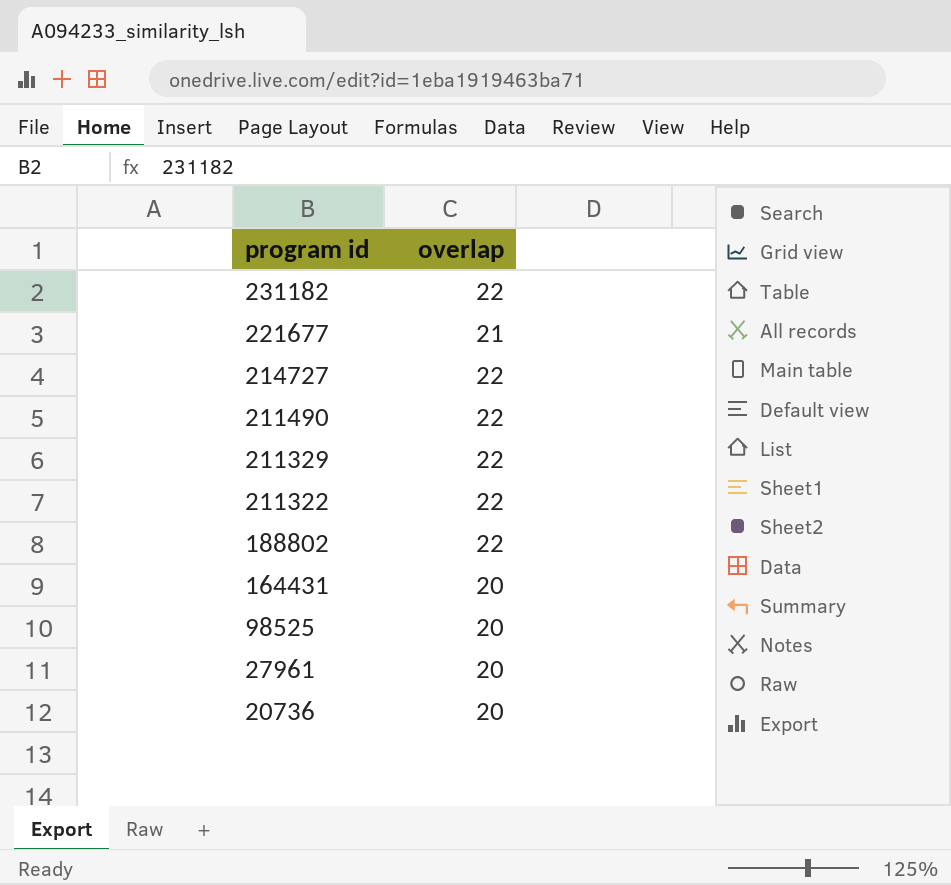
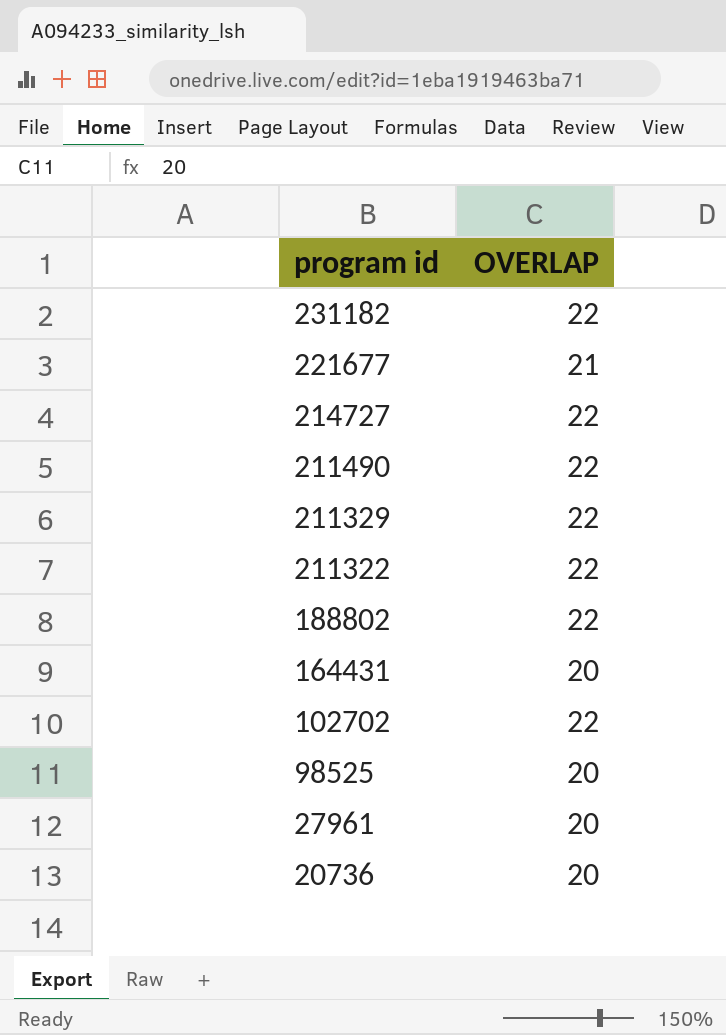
column name: overlap -> OVERLAP
row 102702: none -> 22

